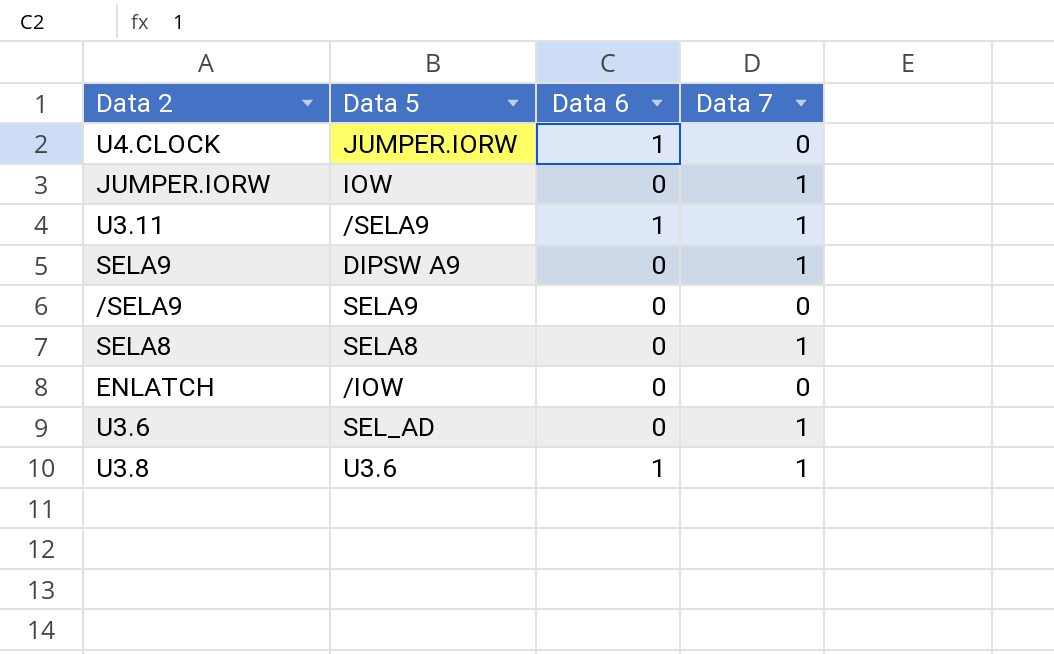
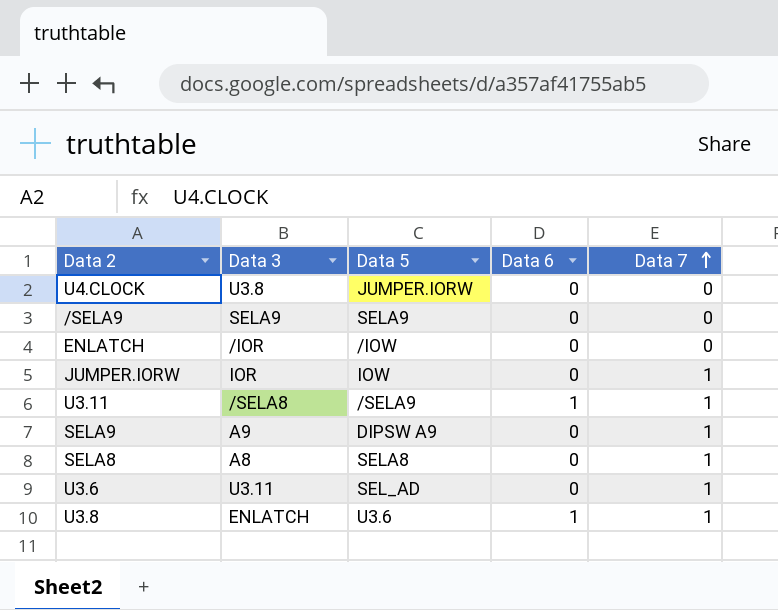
row order: none -> Data 7 ascending
column Data 3 | position: none -> 2
U4.CLOCK | Data 6: 1 -> 0

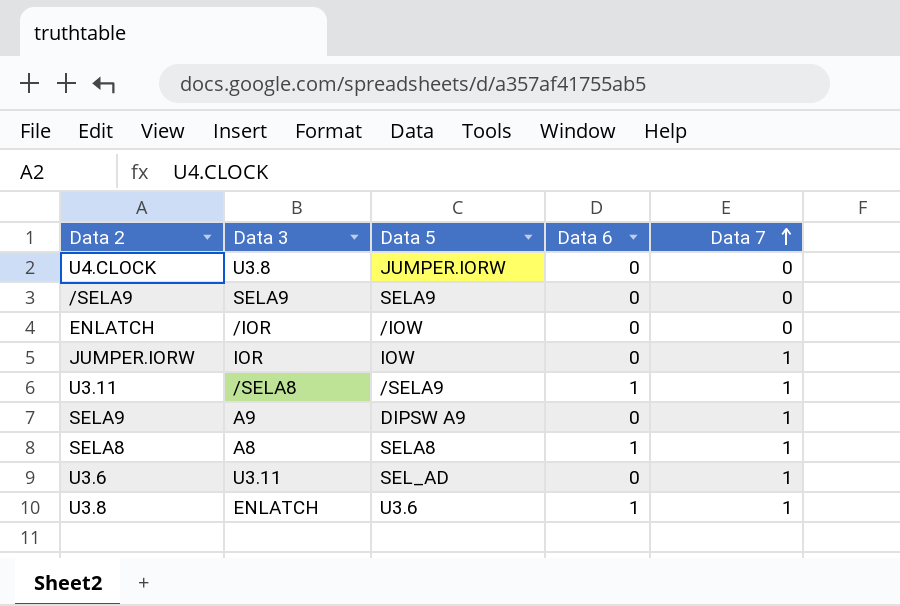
SELA8 | Data 6: 0 -> 1

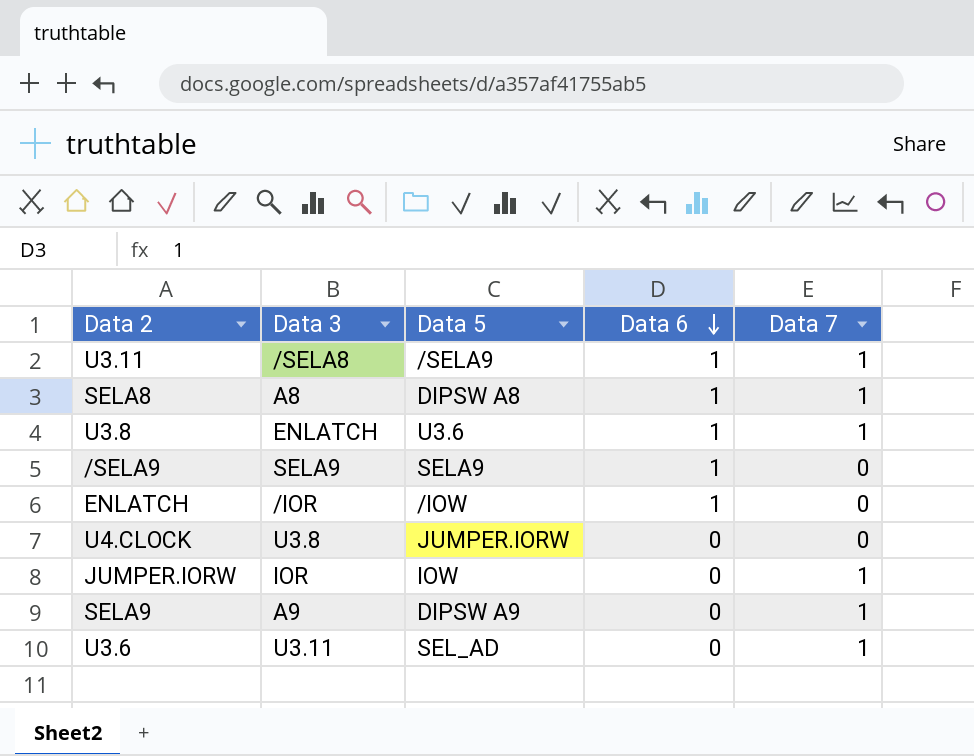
row order: Data 7 ascending -> Data 6 descending
SELA8 | Data 5: SELA8 -> DIPSW A8
/SELA9 | Data 6: 0 -> 1
ENLATCH | Data 6: 0 -> 1

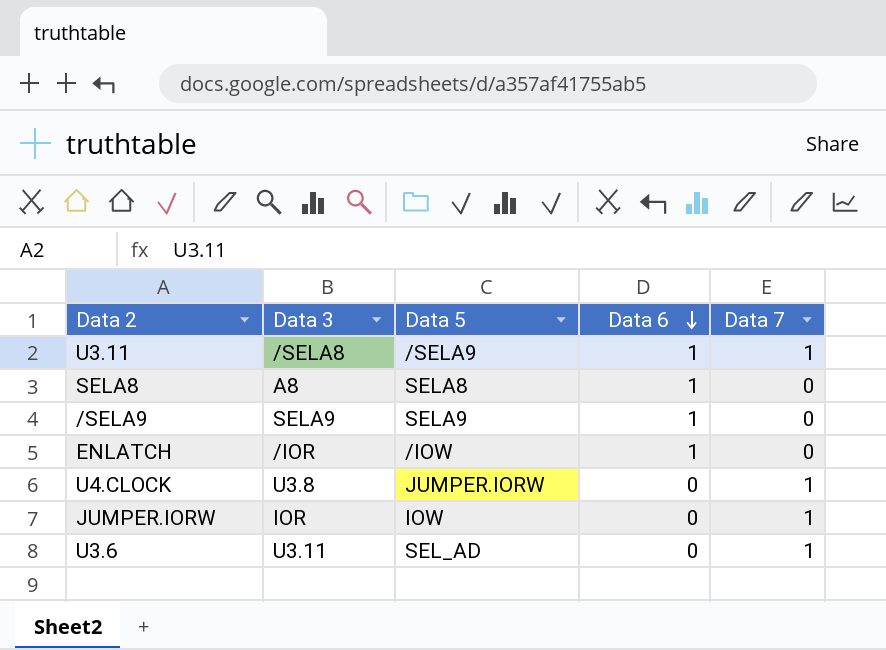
row U3.8: ENLATCH | U3.6 | 1 | 1 -> none
row SELA9: A9 | DIPSW A9 | 0 | 1 -> none
SELA8 | Data 5: DIPSW A8 -> SELA8
SELA8 | Data 7: 1 -> 0
U4.CLOCK | Data 7: 0 -> 1

